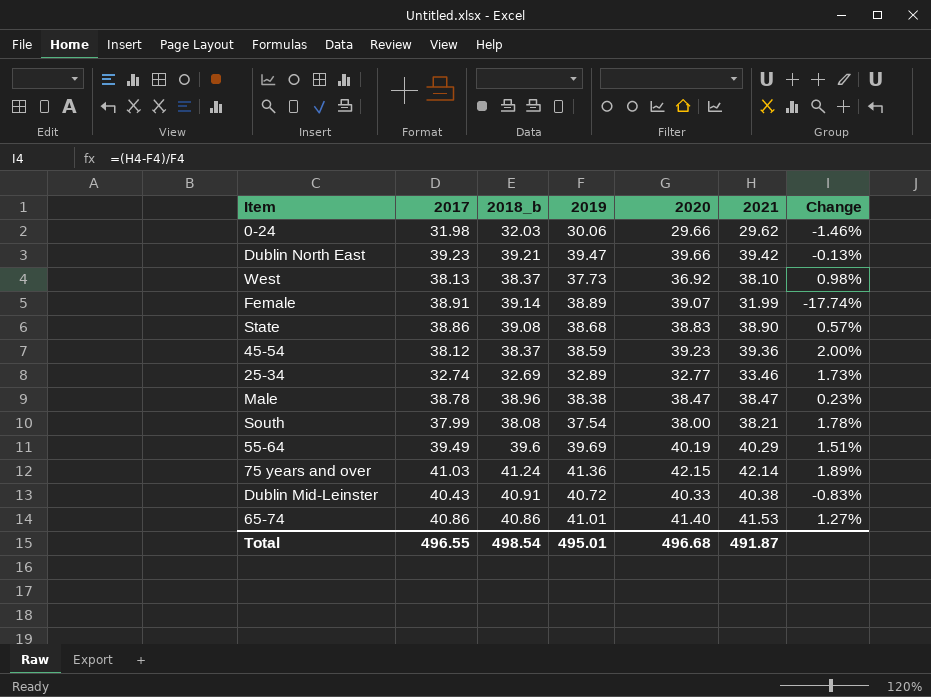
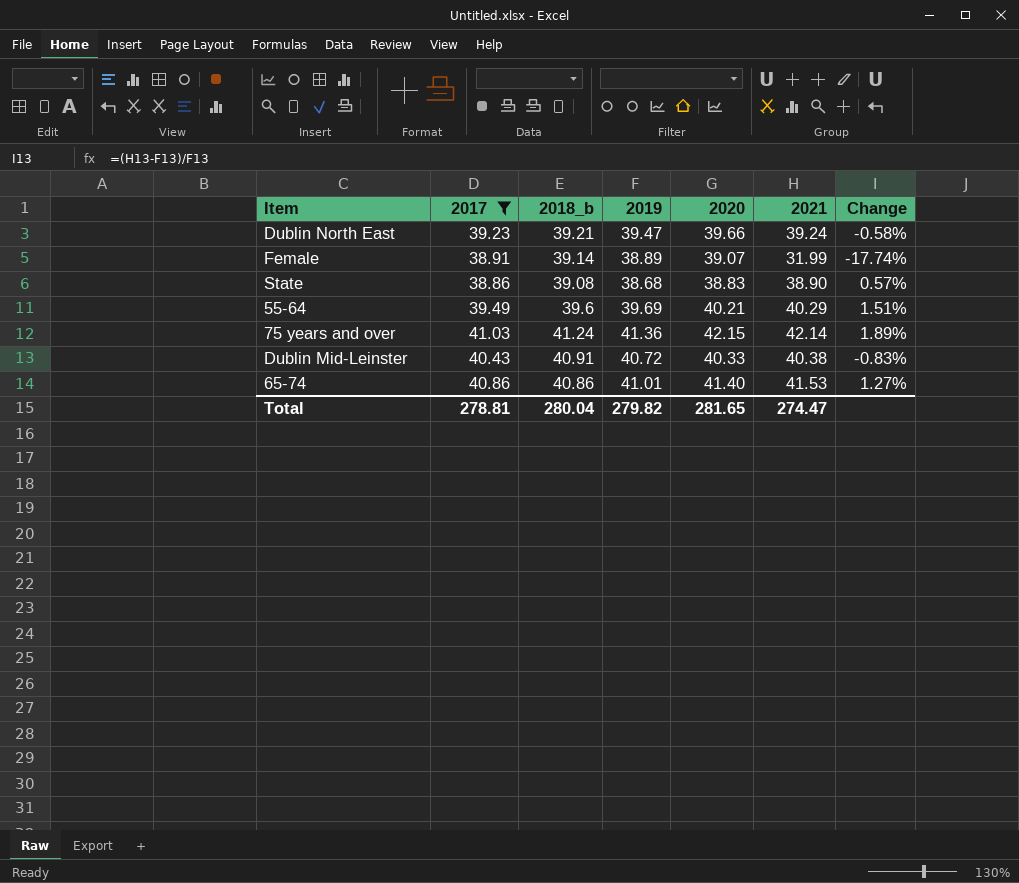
filter: none -> 2017 >= 38.86
Dublin North East | 2021: 39.42 -> 39.24
Dublin North East | Change: -0.13% -> -0.58%
55-64 | 2020: 40.19 -> 40.21
Total | 2017: 496.55 -> 278.81
Total | 2018_b: 498.54 -> 280.04
Total | 2019: 495.01 -> 279.82
Total | 2020: 496.68 -> 281.65
Total | 2021: 491.87 -> 274.47

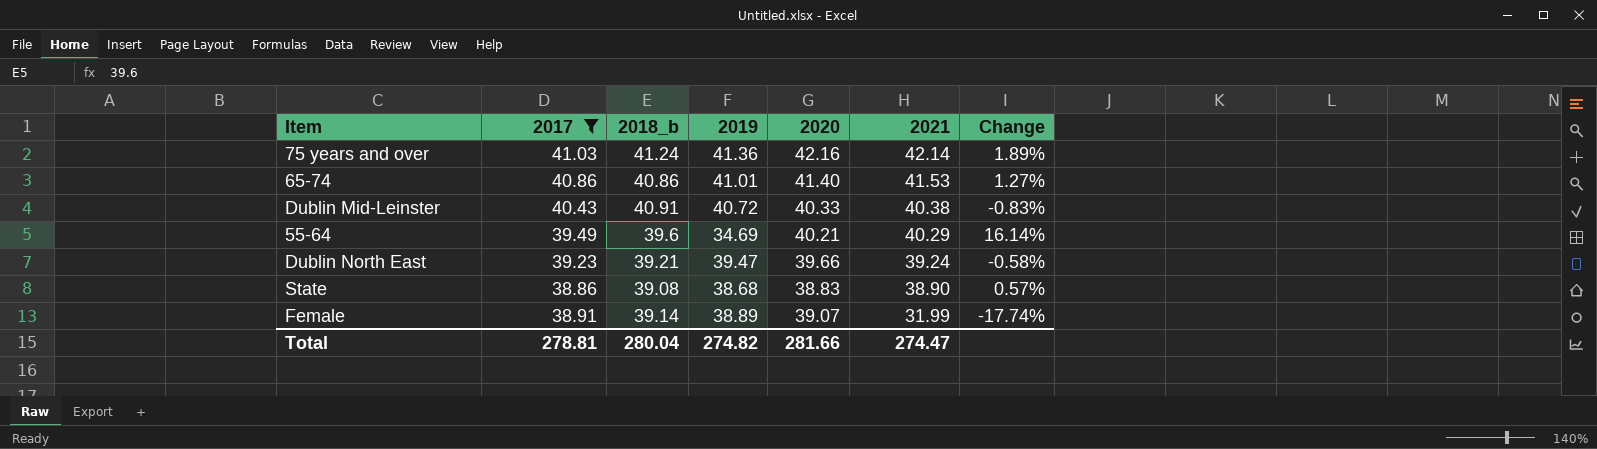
row order: none -> 2021 descending
75 years and over | 2020: 42.15 -> 42.16
55-64 | 2019: 39.69 -> 34.69
55-64 | Change: 1.51% -> 16.14%
Total | 2019: 279.82 -> 274.82
Total | 2020: 281.65 -> 281.66

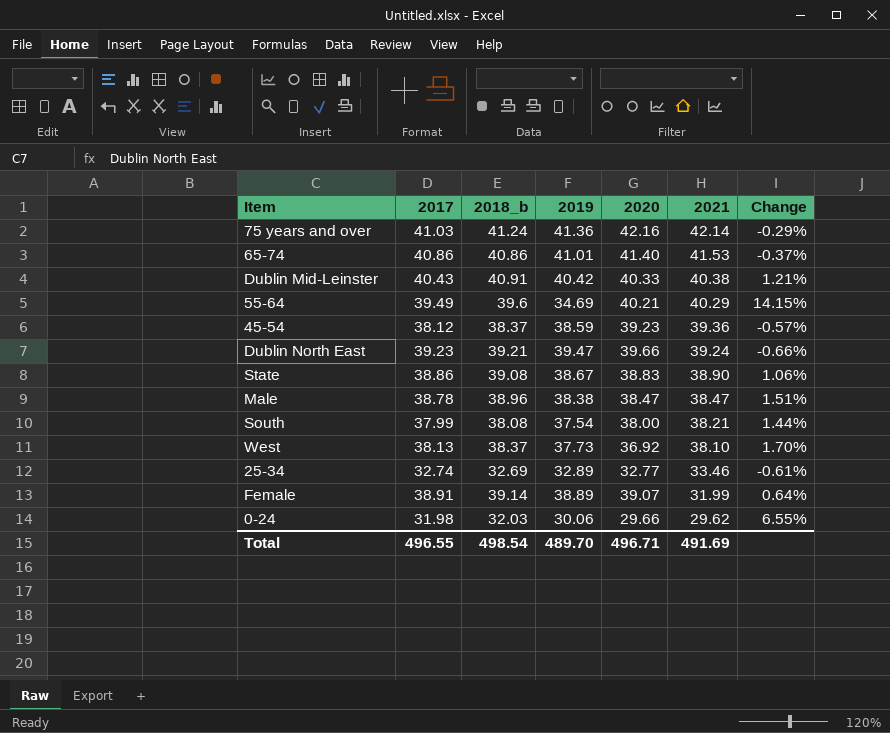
filter: 2017 >= 38.86 -> none
column Change | formula: ([2021] - [2019]) / [2019] -> ([2018_b] - [2019]) / [2019]
Dublin Mid-Leinster | 2019: 40.72 -> 40.42
State | 2019: 38.68 -> 38.67
Total | 2017: 278.81 -> 496.55
Total | 2018_b: 280.04 -> 498.54
Total | 2019: 274.82 -> 489.70
Total | 2020: 281.66 -> 496.71
Total | 2021: 274.47 -> 491.69

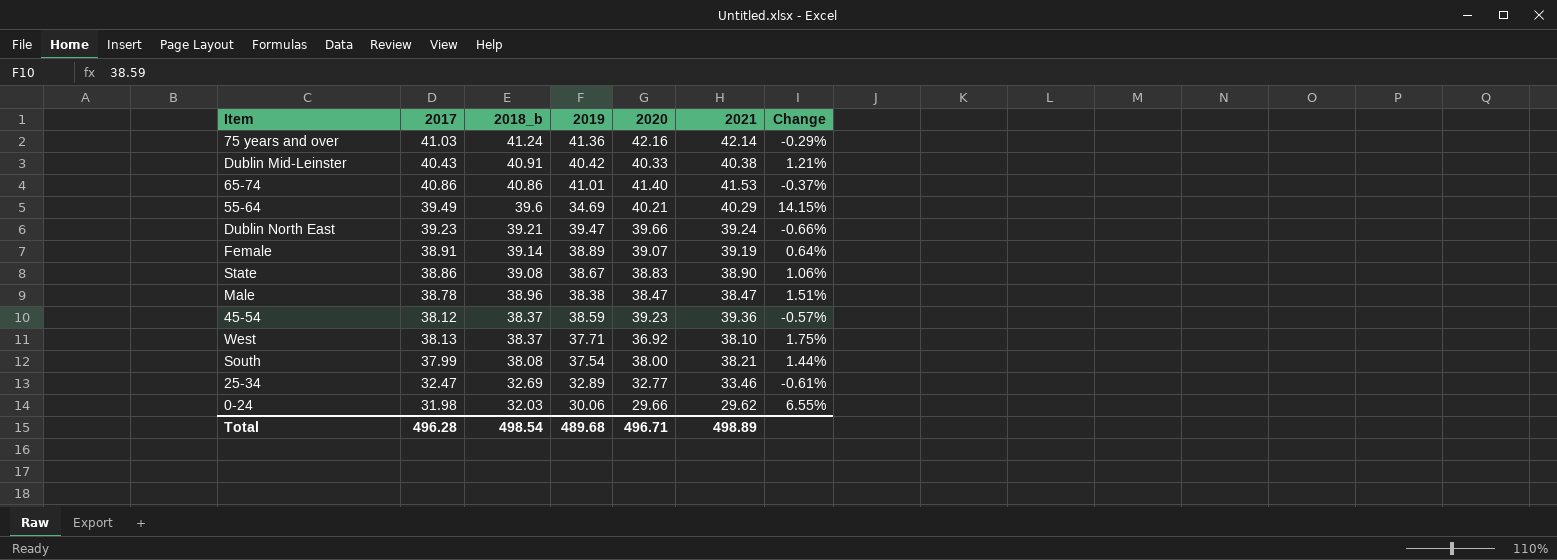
row order: 2021 descending -> 2018_b descending
Female | 2021: 31.99 -> 39.19
West | 2019: 37.73 -> 37.71
West | Change: 1.70% -> 1.75%
25-34 | 2017: 32.74 -> 32.47
Total | 2017: 496.55 -> 496.28
Total | 2019: 489.70 -> 489.68
Total | 2021: 491.69 -> 498.89

